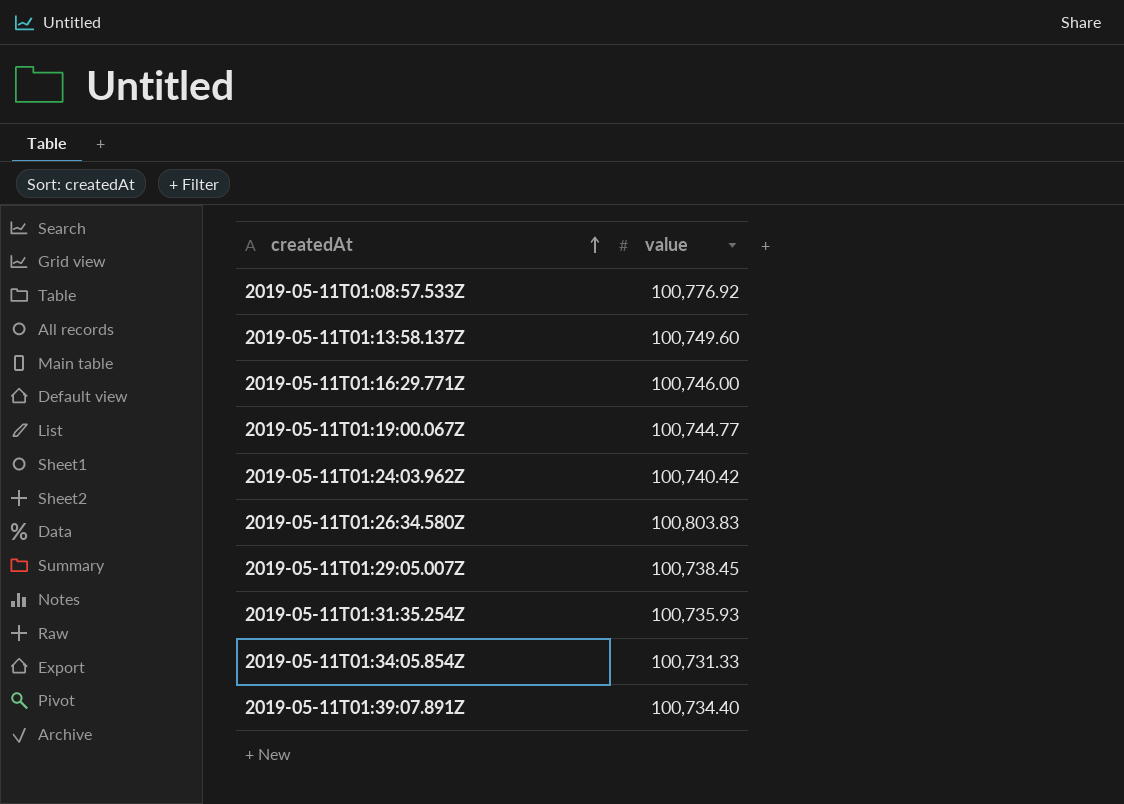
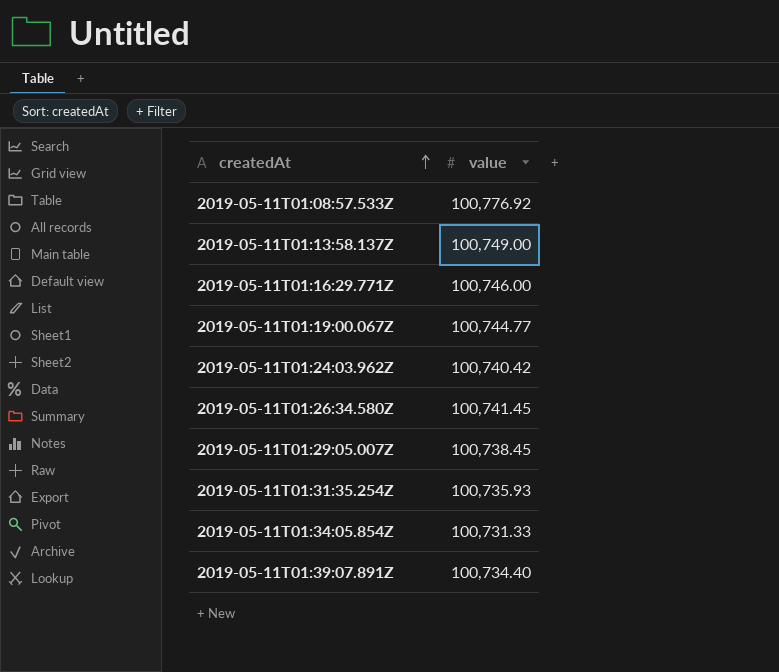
2019-05-11T01:13:58.137Z | value: 100,749.60 -> 100,749.00
2019-05-11T01:26:34.580Z | value: 100,803.83 -> 100,741.45

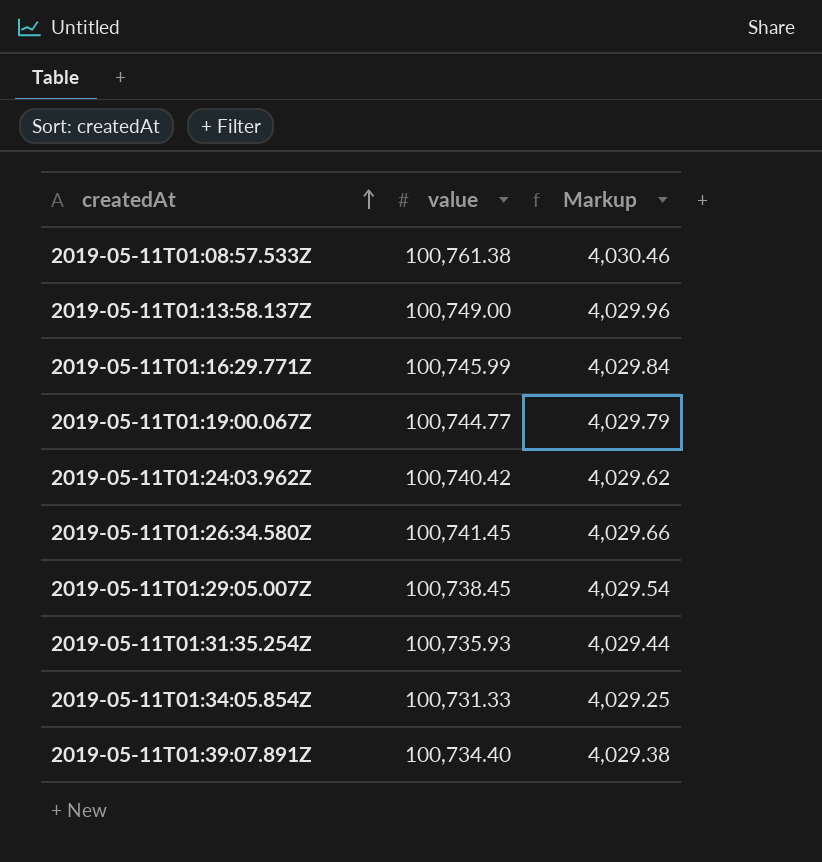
column Markup | formula: none -> [value] * 0.04
2019-05-11T01:08:57.533Z | value: 100,776.92 -> 100,761.38
2019-05-11T01:16:29.771Z | value: 100,746.00 -> 100,745.99

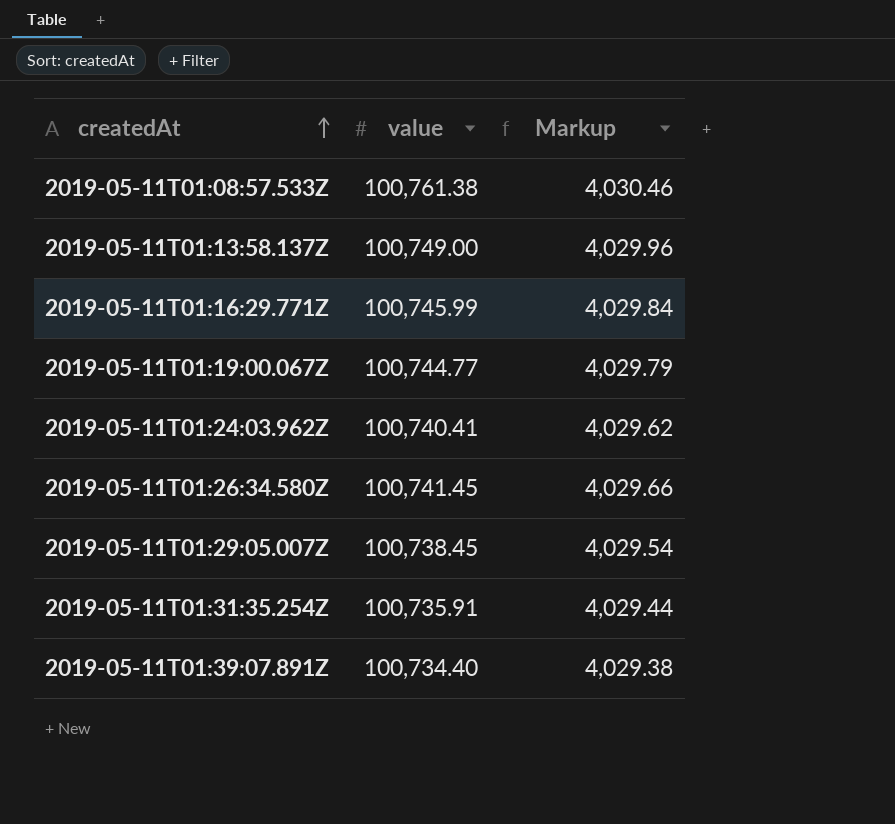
row 2019-05-11T01:34:05.854Z: 100,731.33 | 4,029.25 -> none
2019-05-11T01:24:03.962Z | value: 100,740.42 -> 100,740.41
2019-05-11T01:31:35.254Z | value: 100,735.93 -> 100,735.91

